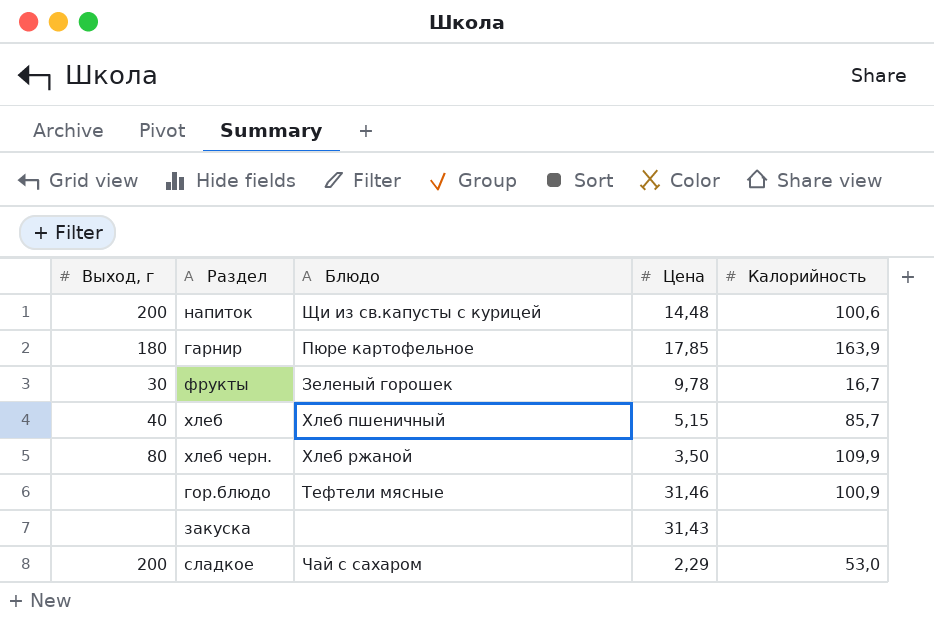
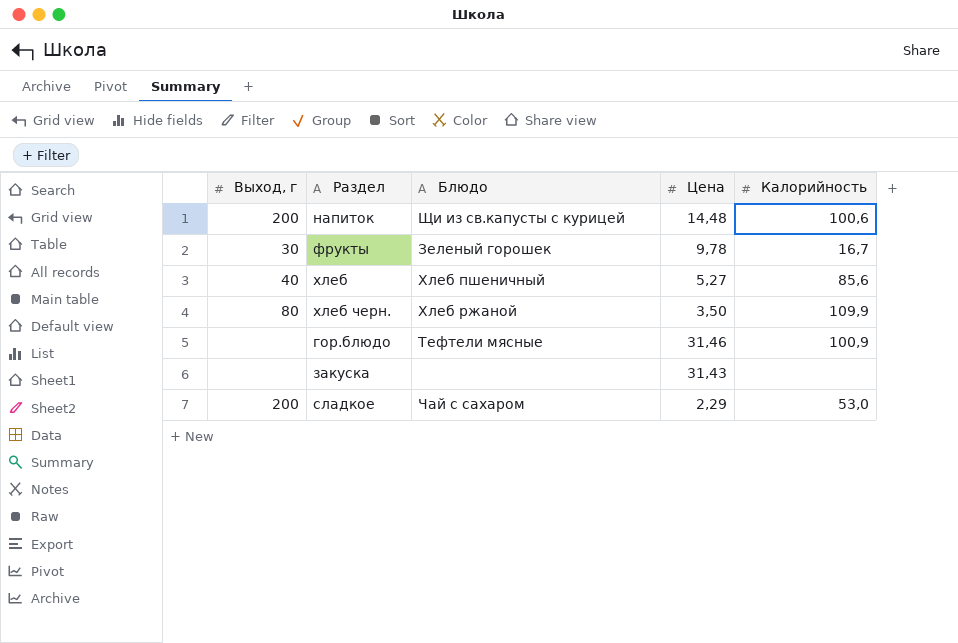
row гарнир: 180 | Пюре картофельное | 17,85 | 163,9 -> none
хлеб | Цена: 5,15 -> 5,27
хлеб | Калорийность: 85,7 -> 85,6

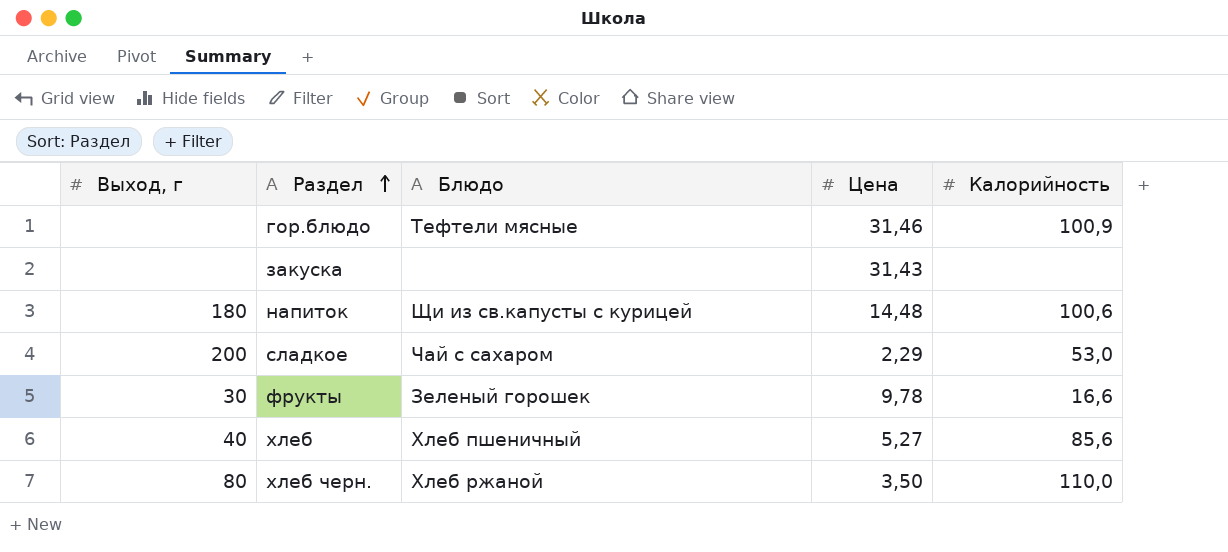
row order: none -> Раздел ascending
напиток | Выход, г: 200 -> 180
фрукты | Калорийность: 16,7 -> 16,6
хлеб черн. | Калорийность: 109,9 -> 110,0

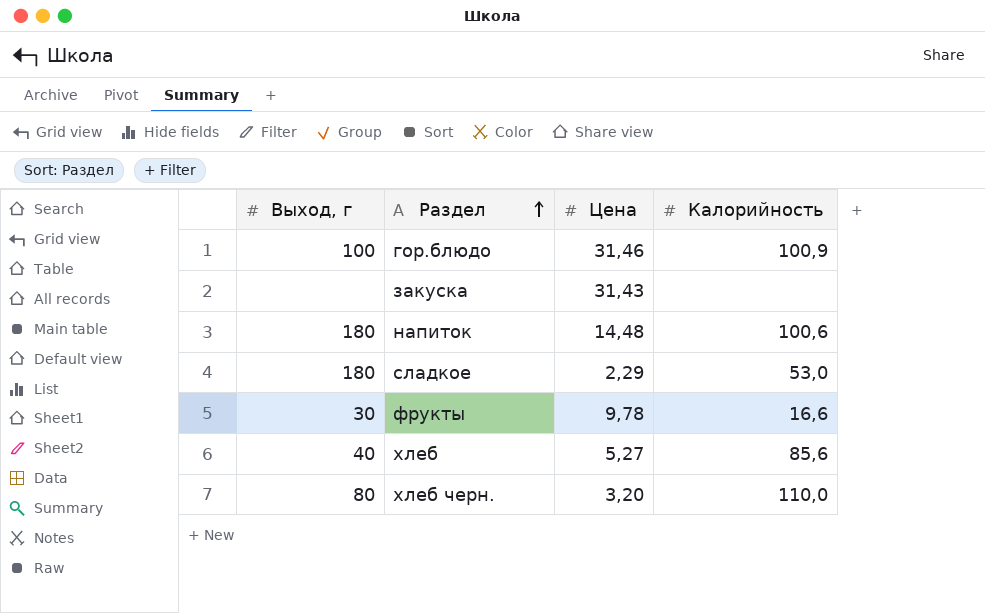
column Блюдо | position: 3 -> none
гор.блюдо | Выход, г: none -> 100
сладкое | Выход, г: 200 -> 180
хлеб черн. | Цена: 3,50 -> 3,20

